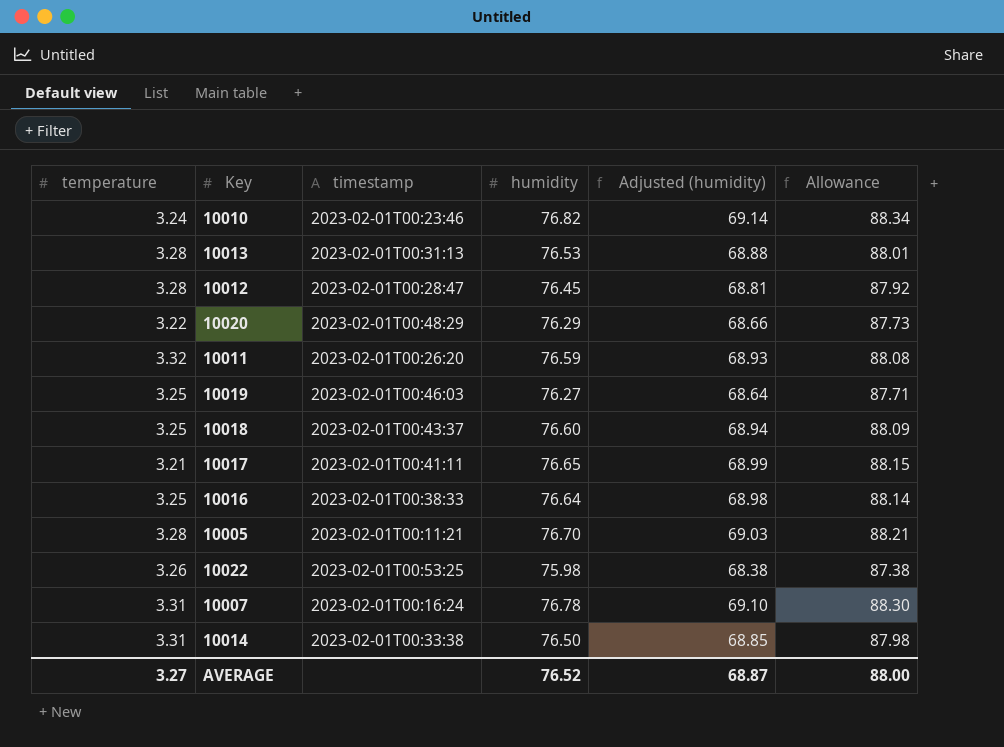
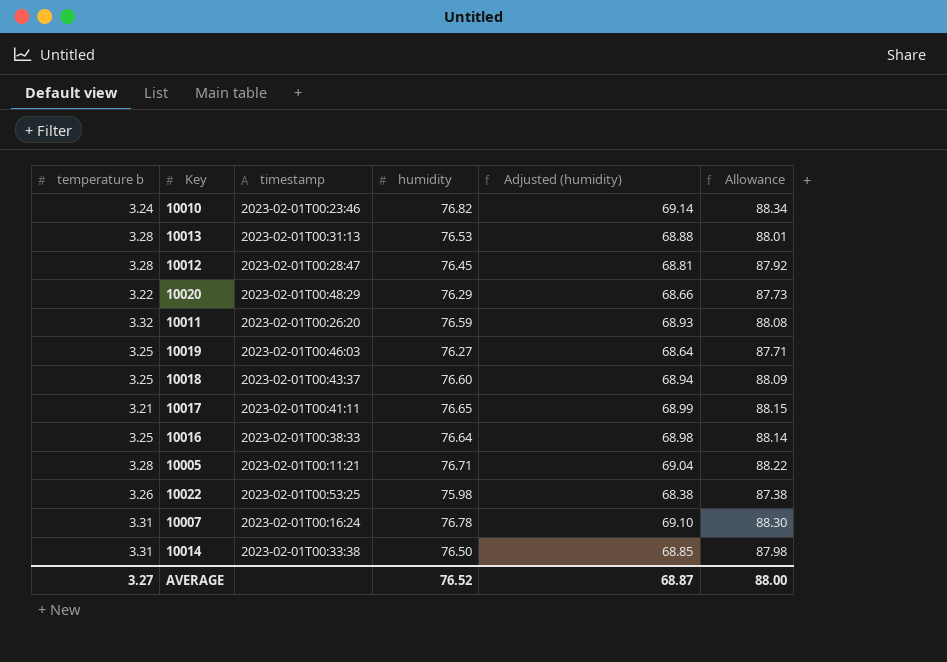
column name: temperature -> temperature b
10005 | humidity: 76.70 -> 76.71
10005 | Adjusted (humidity): 69.03 -> 69.04
10005 | Allowance: 88.21 -> 88.22

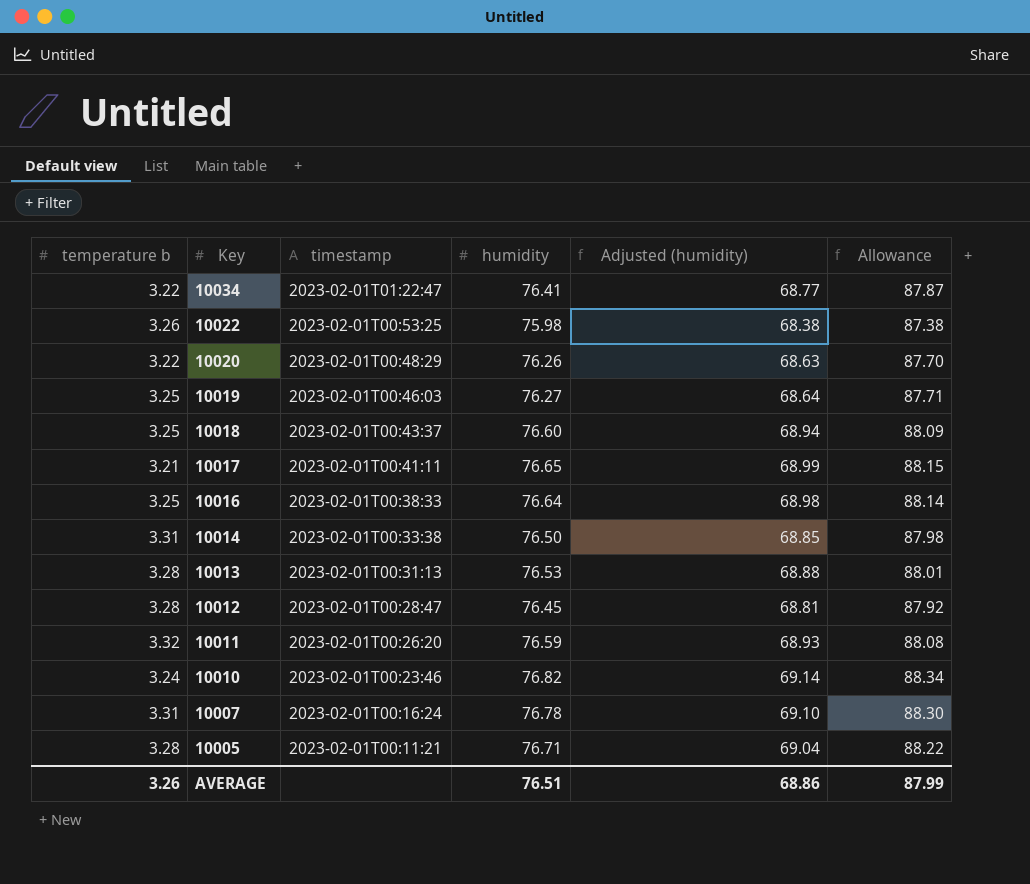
row order: none -> Key descending
row 10034: none -> 3.22 | 2023-02-01T01:22:47 | 76.41 | 68.77 | 87.87
10020 | humidity: 76.29 -> 76.26
10020 | Adjusted (humidity): 68.66 -> 68.63
10020 | Allowance: 87.73 -> 87.70
AVERAGE | temperature b: 3.27 -> 3.26
AVERAGE | humidity: 76.52 -> 76.51
AVERAGE | Adjusted (humidity): 68.87 -> 68.86
AVERAGE | Allowance: 88.00 -> 87.99

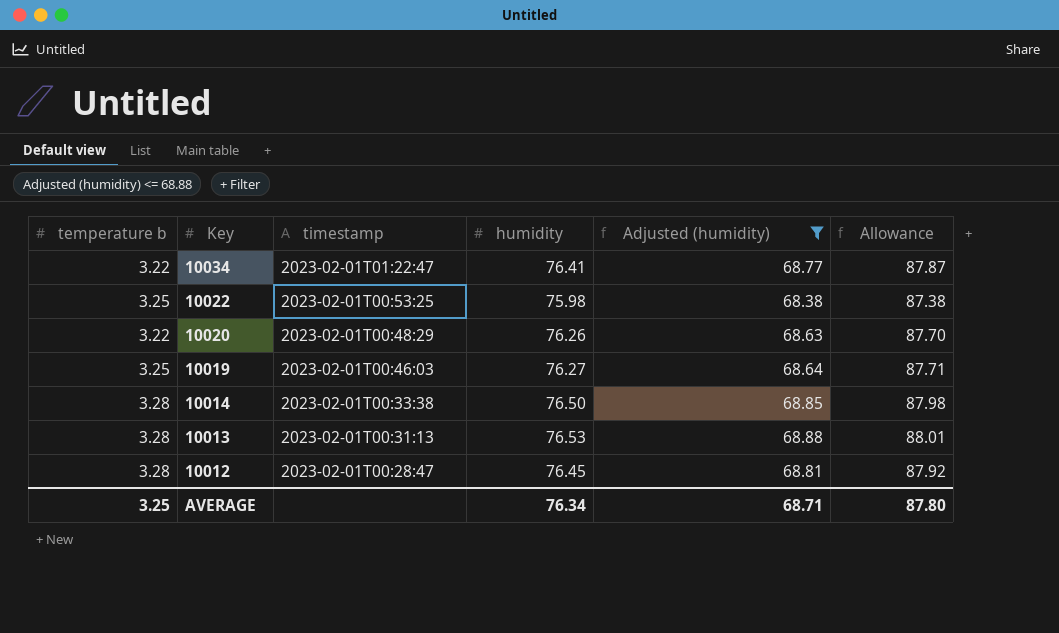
filter: none -> Adjusted (humidity) <= 68.88
10022 | temperature b: 3.26 -> 3.25
10014 | temperature b: 3.31 -> 3.28
AVERAGE | temperature b: 3.26 -> 3.25
AVERAGE | humidity: 76.51 -> 76.34
AVERAGE | Adjusted (humidity): 68.86 -> 68.71
AVERAGE | Allowance: 87.99 -> 87.80

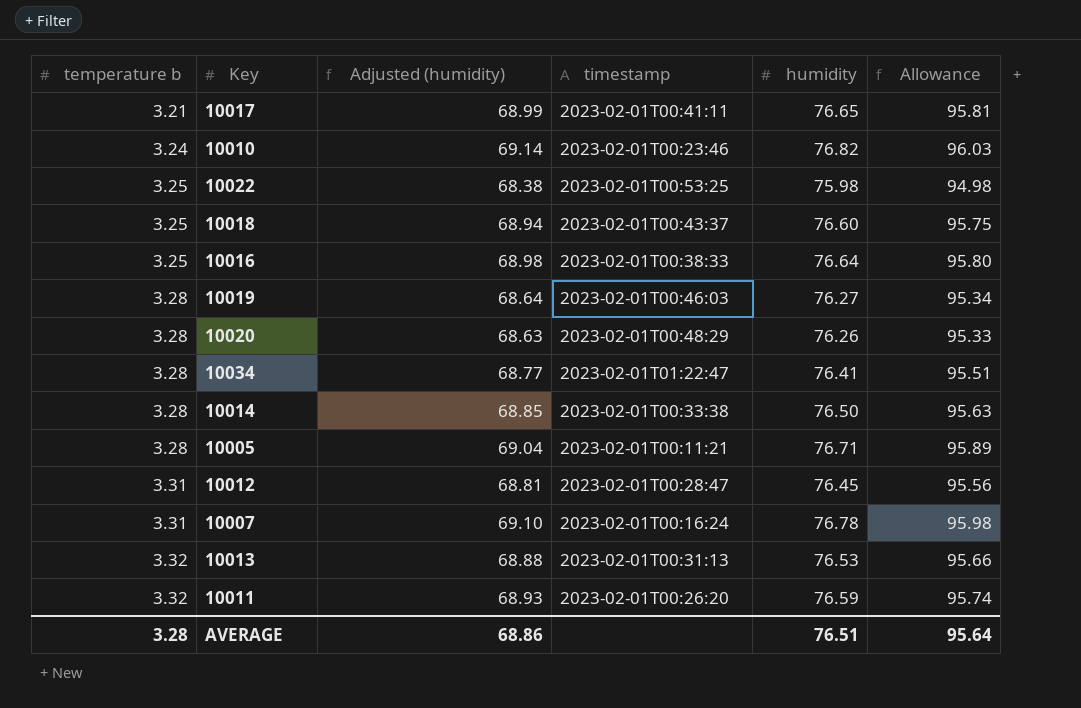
filter: Adjusted (humidity) <= 68.88 -> none
row order: Key descending -> temperature b ascending
column Adjusted (humidity) | position: 5 -> 3
column Allowance | formula: [humidity] * 1.15 -> [humidity] * 1.25
10019 | temperature b: 3.25 -> 3.28
10020 | temperature b: 3.22 -> 3.28
10034 | temperature b: 3.22 -> 3.28
10012 | temperature b: 3.28 -> 3.31
10013 | temperature b: 3.28 -> 3.32
AVERAGE | temperature b: 3.25 -> 3.28
AVERAGE | Adjusted (humidity): 68.71 -> 68.86
AVERAGE | humidity: 76.34 -> 76.51
AVERAGE | Allowance: 87.80 -> 95.64

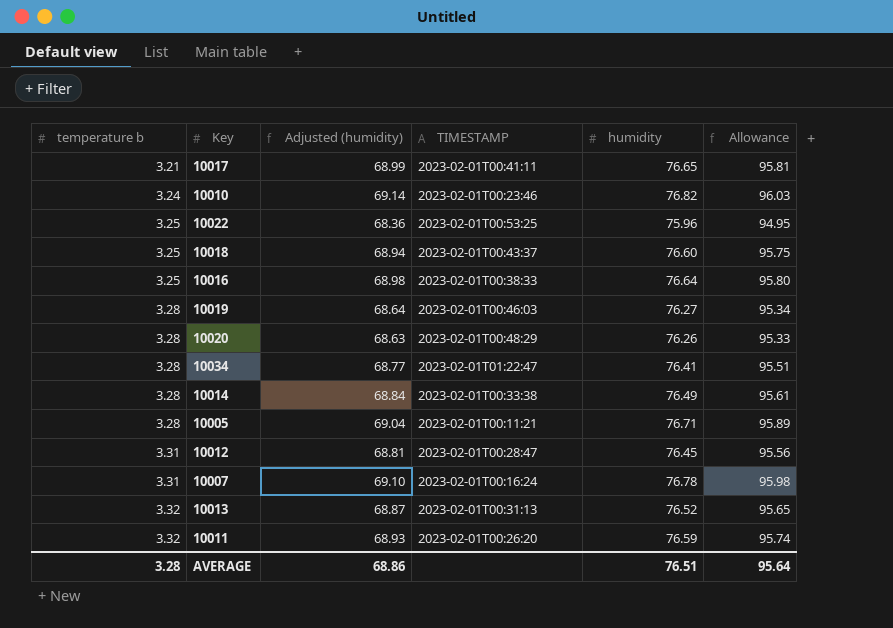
column name: timestamp -> TIMESTAMP
10022 | Adjusted (humidity): 68.38 -> 68.36
10022 | humidity: 75.98 -> 75.96
10022 | Allowance: 94.98 -> 94.95
10014 | Adjusted (humidity): 68.85 -> 68.84
10014 | humidity: 76.50 -> 76.49
10014 | Allowance: 95.63 -> 95.61
10013 | Adjusted (humidity): 68.88 -> 68.87
10013 | humidity: 76.53 -> 76.52
10013 | Allowance: 95.66 -> 95.65

